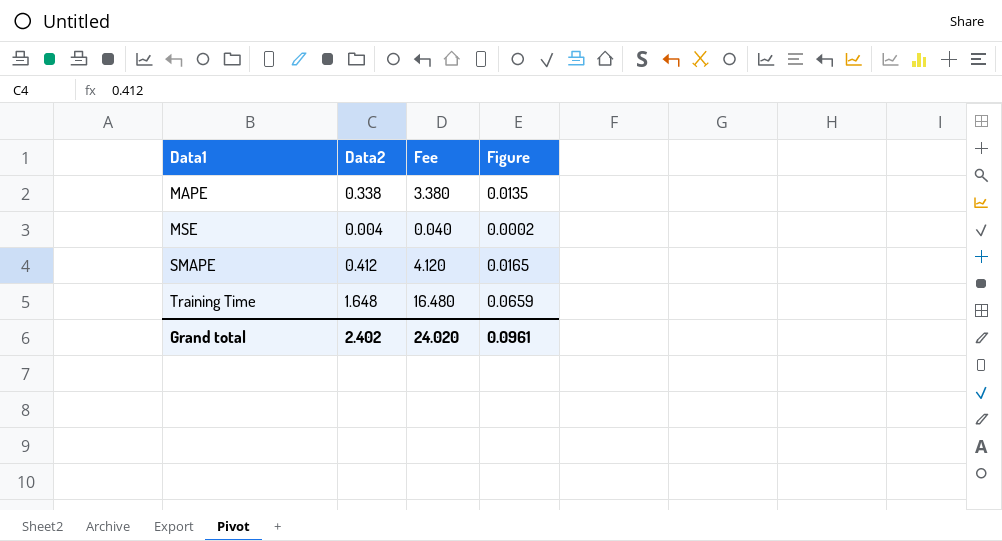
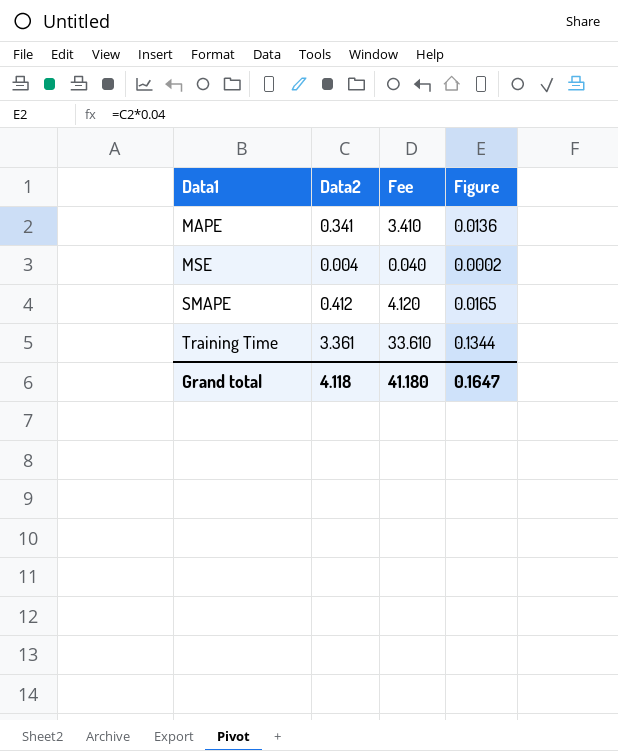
MAPE | Data2: 0.338 -> 0.341
MAPE | Fee: 3.380 -> 3.410
MAPE | Figure: 0.0135 -> 0.0136
Training Time | Data2: 1.648 -> 3.361
Training Time | Fee: 16.480 -> 33.610
Training Time | Figure: 0.0659 -> 0.1344
Grand total | Data2: 2.402 -> 4.118
Grand total | Fee: 24.020 -> 41.180
Grand total | Figure: 0.0961 -> 0.1647

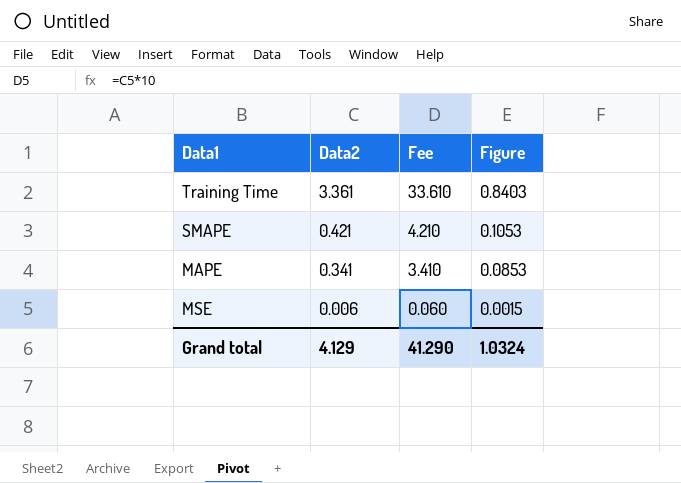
row order: Data1 ascending -> Data2 descending
column Figure | formula: [Data2] * 0.04 -> [Data2] * 0.25
SMAPE | Data2: 0.412 -> 0.421
SMAPE | Fee: 4.120 -> 4.210
MSE | Data2: 0.004 -> 0.006
MSE | Fee: 0.040 -> 0.060
Grand total | Data2: 4.118 -> 4.129
Grand total | Fee: 41.180 -> 41.290
Grand total | Figure: 0.1647 -> 1.0324

